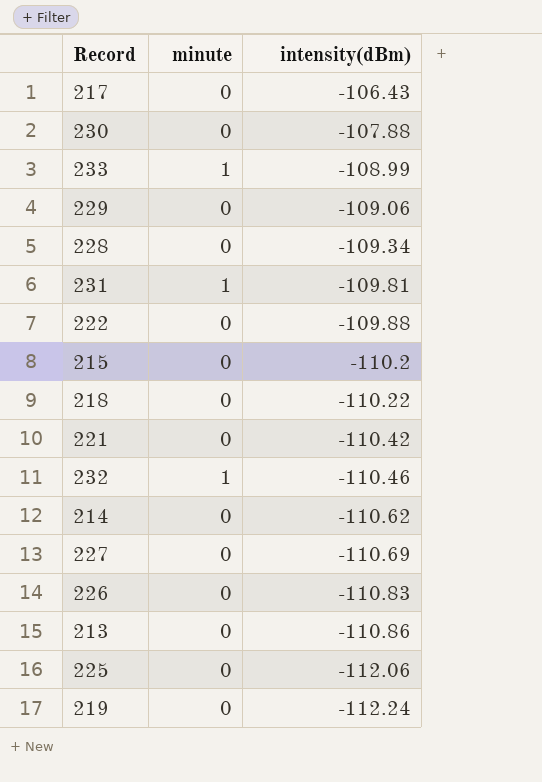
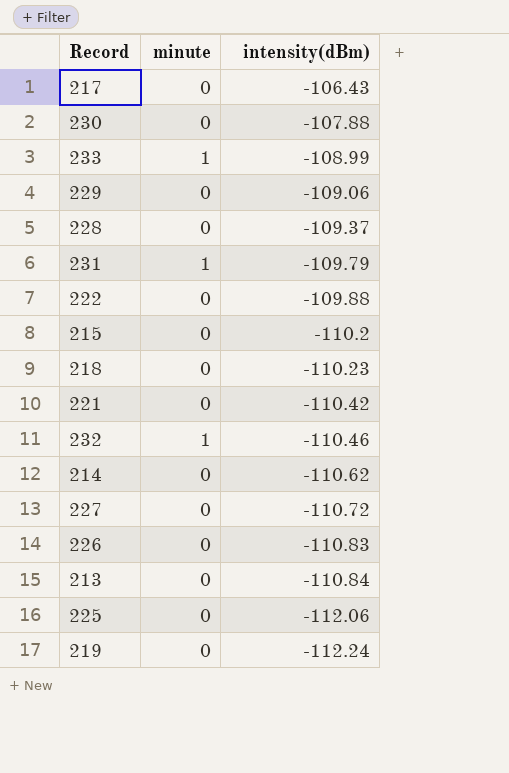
228 | intensity(dBm): -109.34 -> -109.37
231 | intensity(dBm): -109.81 -> -109.79
218 | intensity(dBm): -110.22 -> -110.23
227 | intensity(dBm): -110.69 -> -110.72
213 | intensity(dBm): -110.86 -> -110.84

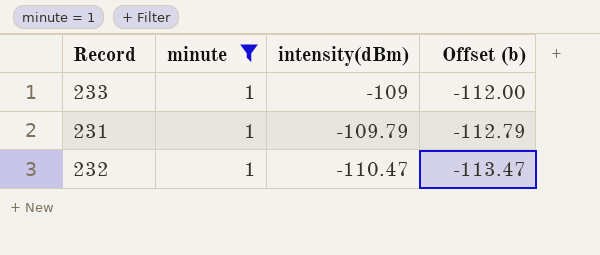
filter: none -> minute = 1
column Offset (b) | formula: none -> [intensity(dBm)] - 3
233 | intensity(dBm): -108.99 -> -109
232 | intensity(dBm): -110.46 -> -110.47

